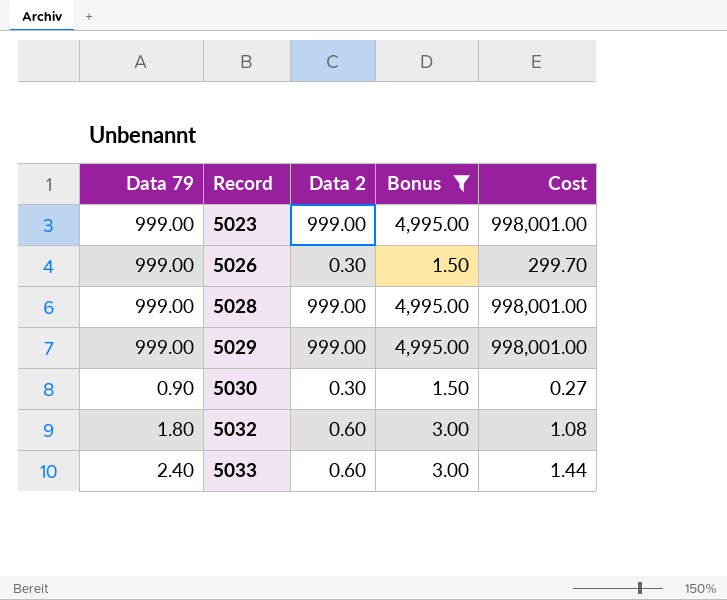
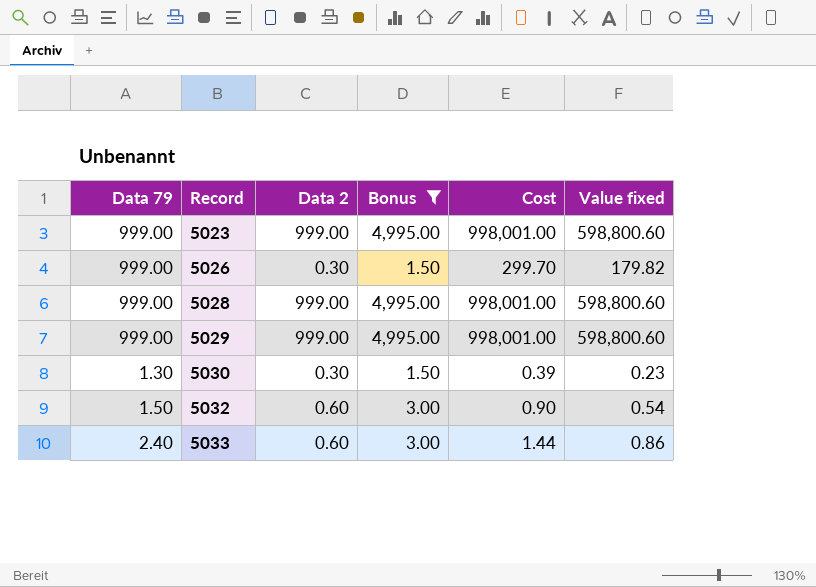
column Value fixed | formula: none -> [Cost] * 0.6
5030 | Data 79: 0.90 -> 1.30
5030 | Cost: 0.27 -> 0.39
5032 | Data 79: 1.80 -> 1.50
5032 | Cost: 1.08 -> 0.90

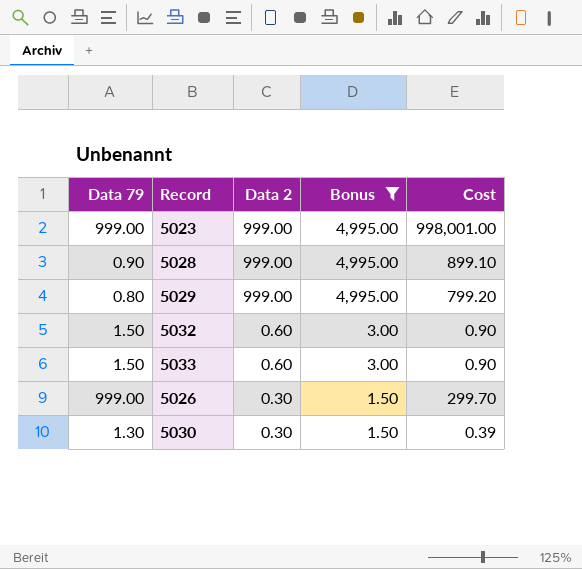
row order: Record ascending -> Data 2 descending
column Value fixed | formula: [Cost] * 0.6 -> none
5028 | Data 79: 999.00 -> 0.90
5028 | Cost: 998,001.00 -> 899.10
5029 | Data 79: 999.00 -> 0.80
5029 | Cost: 998,001.00 -> 799.20
5033 | Data 79: 2.40 -> 1.50
5033 | Cost: 1.44 -> 0.90

